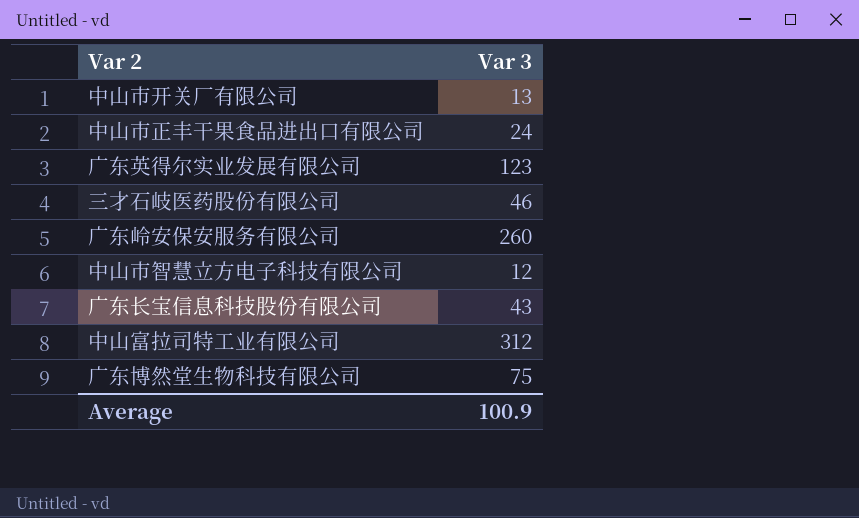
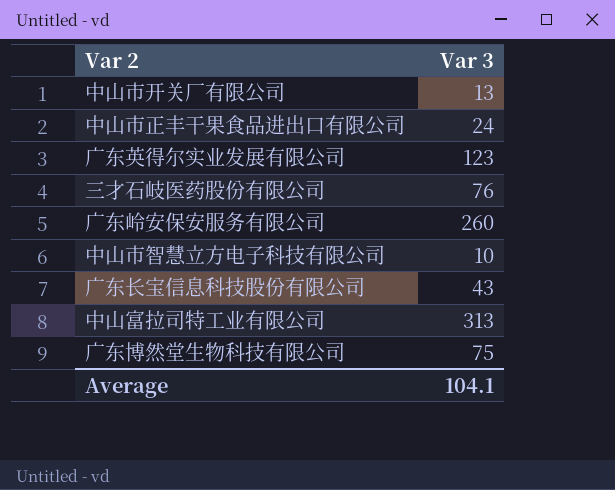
三才石岐医药股份有限公司 | Var 3: 46 -> 76
中山市智慧立方电子科技有限公司 | Var 3: 12 -> 10
中山富拉司特工业有限公司 | Var 3: 312 -> 313
Average | Var 3: 100.9 -> 104.1

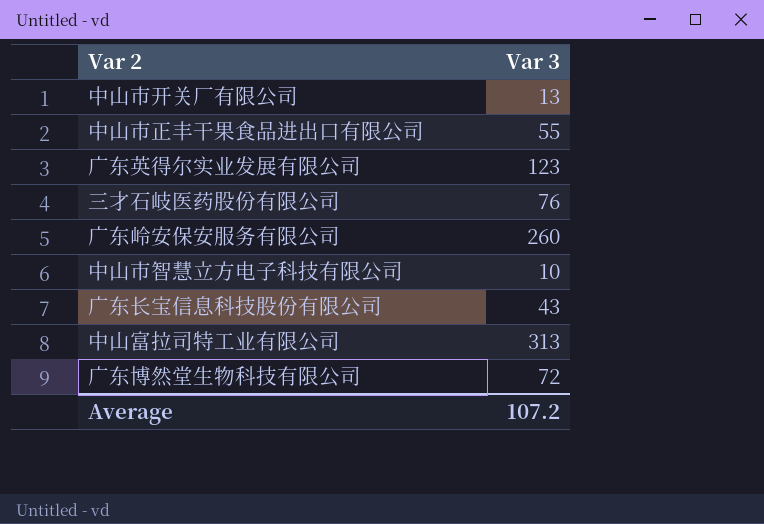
中山市正丰干果食品进出口有限公司 | Var 3: 24 -> 55
广东博然堂生物科技有限公司 | Var 3: 75 -> 72
Average | Var 3: 104.1 -> 107.2

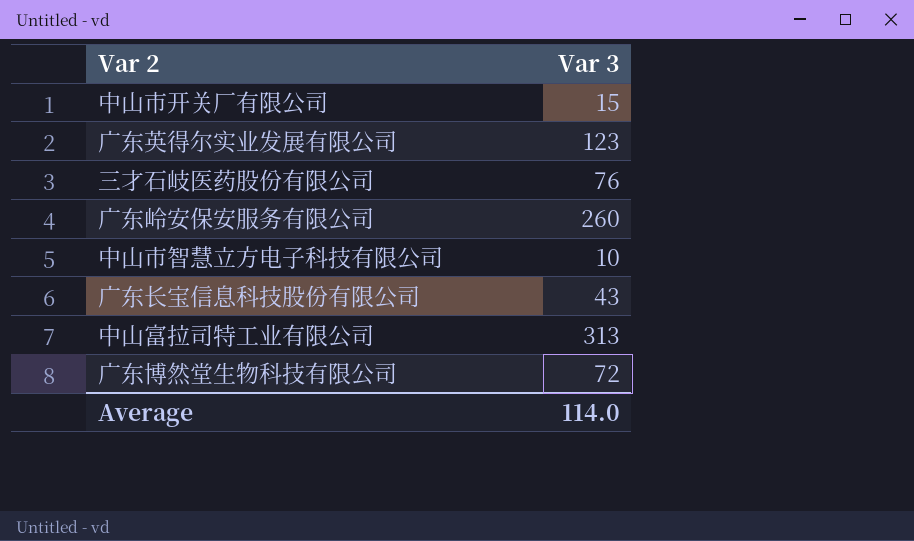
row 中山市正丰干果食品进出口有限公司: 55 -> none
中山市开关厂有限公司 | Var 3: 13 -> 15
Average | Var 3: 107.2 -> 114.0

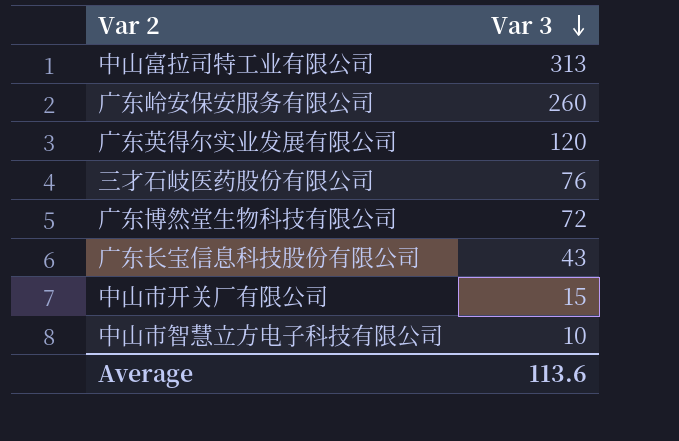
row order: none -> Var 3 descending
广东英得尔实业发展有限公司 | Var 3: 123 -> 120
Average | Var 3: 114.0 -> 113.6

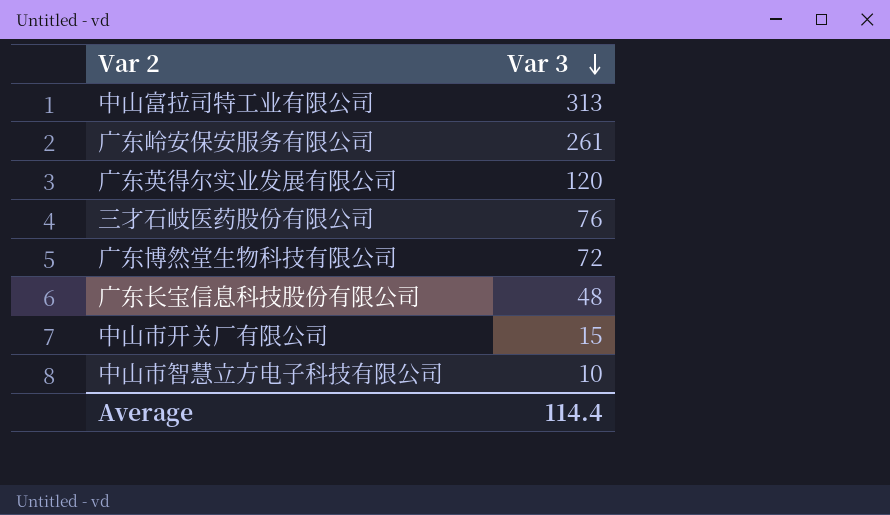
广东岭安保安服务有限公司 | Var 3: 260 -> 261
广东长宝信息科技股份有限公司 | Var 3: 43 -> 48
Average | Var 3: 113.6 -> 114.4

